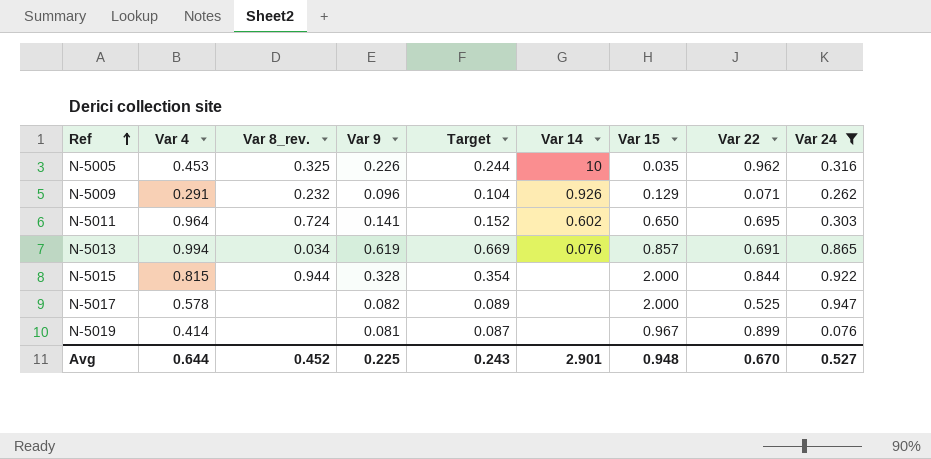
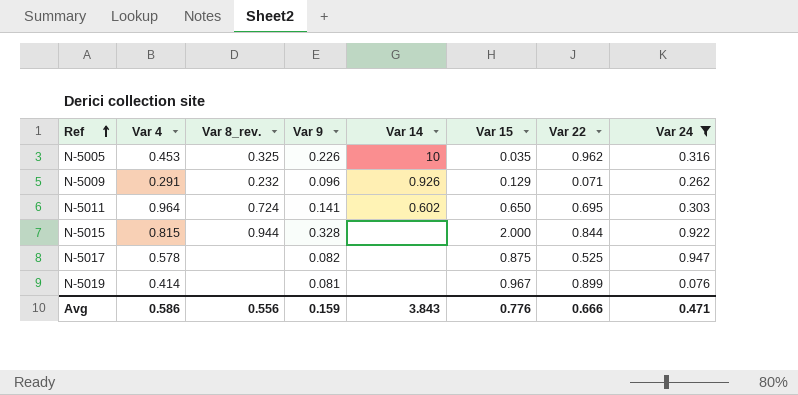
column Target | formula: [Var 9] * 1.08 -> none
row N-5013: 0.994 | 0.034 | 0.619 | 0.669 | 0.076 | 0.857 | 0.691 | 0.865 -> none
N-5017 | Var 15: 2.000 -> 0.875
Avg | Var 4: 0.644 -> 0.586
Avg | Var 8_rev.: 0.452 -> 0.556
Avg | Var 9: 0.225 -> 0.159
Avg | Var 14: 2.901 -> 3.843
Avg | Var 15: 0.948 -> 0.776
Avg | Var 22: 0.670 -> 0.666
Avg | Var 24: 0.527 -> 0.471

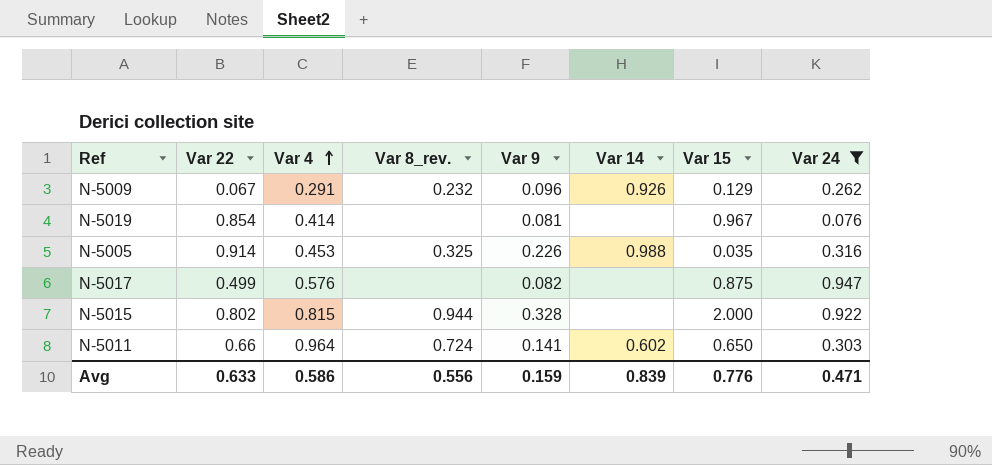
row order: Ref ascending -> Var 4 ascending
column Var 22 | position: 7 -> 2
N-5009 | Var 22: 0.071 -> 0.067
N-5019 | Var 22: 0.899 -> 0.854
N-5005 | Var 22: 0.962 -> 0.914
N-5005 | Var 14: 10 -> 0.988
N-5017 | Var 22: 0.525 -> 0.499
N-5017 | Var 4: 0.578 -> 0.576
N-5015 | Var 22: 0.844 -> 0.802
N-5011 | Var 22: 0.695 -> 0.66
Avg | Var 22: 0.666 -> 0.633
Avg | Var 14: 3.843 -> 0.839

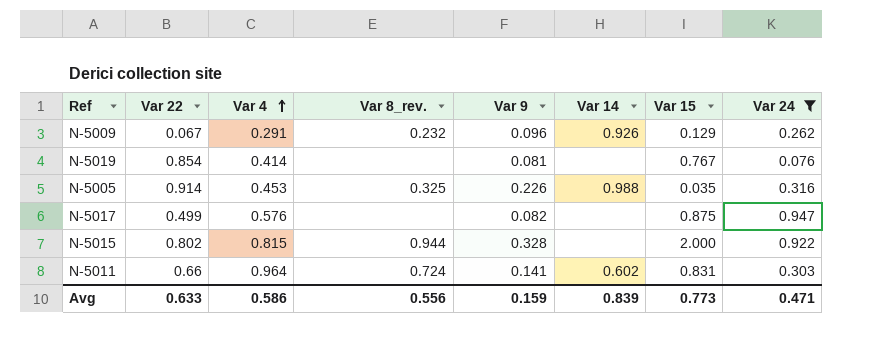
N-5019 | Var 15: 0.967 -> 0.767
N-5011 | Var 15: 0.650 -> 0.831
Avg | Var 15: 0.776 -> 0.773

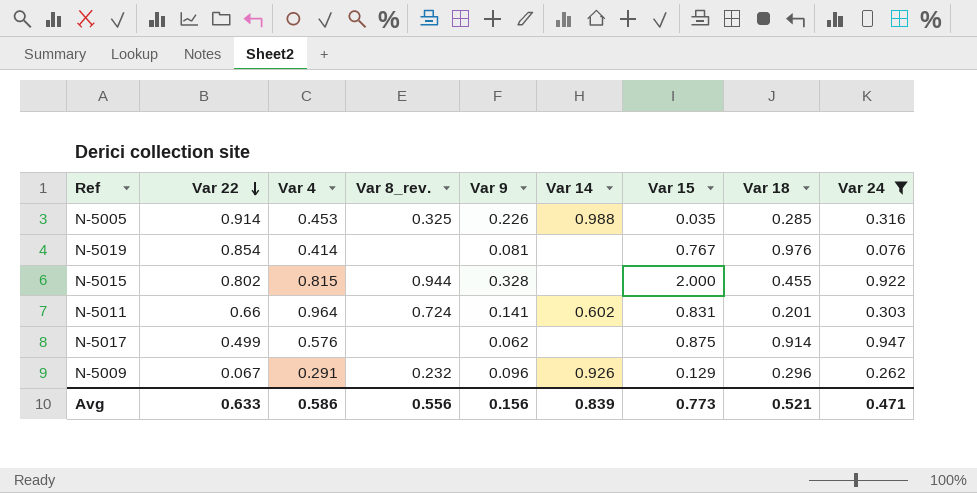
row order: Var 4 ascending -> Var 22 descending
column Var 18 | position: none -> 8
N-5017 | Var 9: 0.082 -> 0.062
Avg | Var 9: 0.159 -> 0.156

